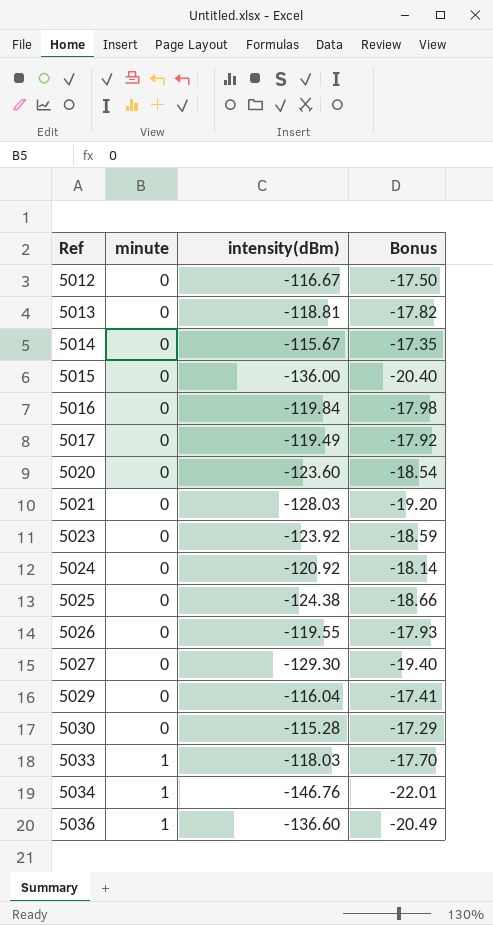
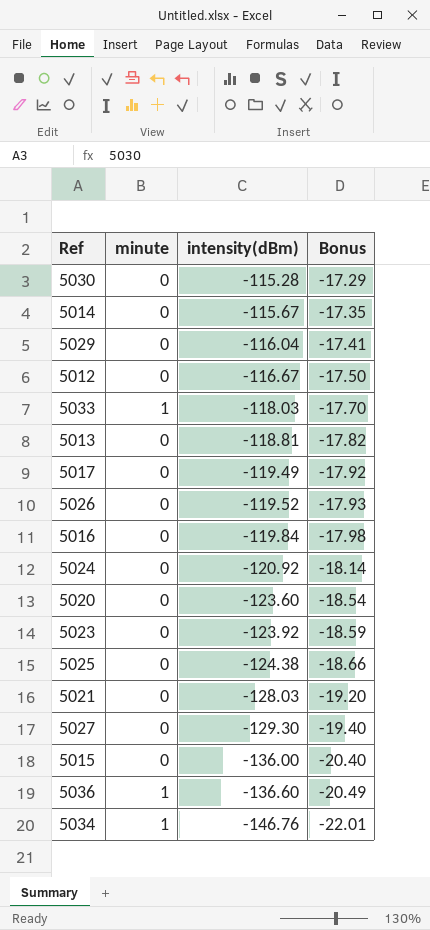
row order: Ref ascending -> intensity(dBm) descending
5026 | intensity(dBm): -119.55 -> -119.52

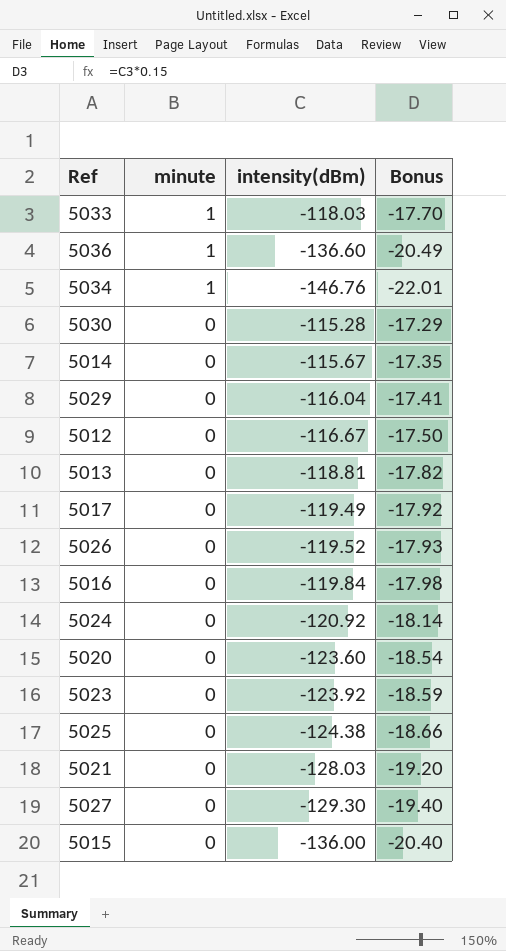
row order: intensity(dBm) descending -> minute descending

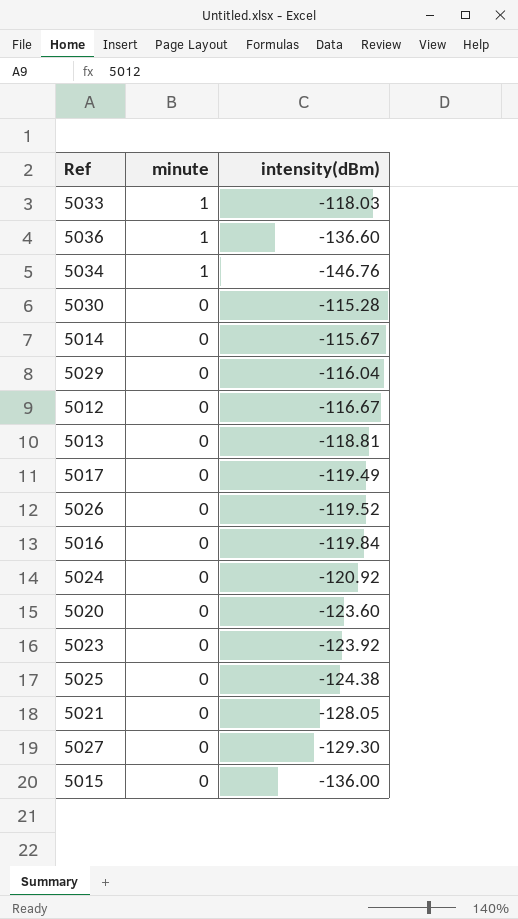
column Bonus | formula: [intensity(dBm)] * 0.15 -> none
5021 | intensity(dBm): -128.03 -> -128.05

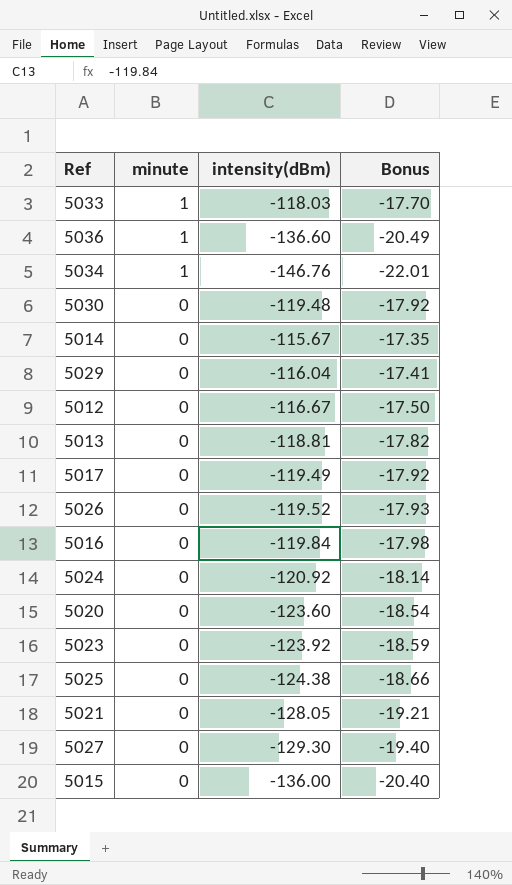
column Bonus | formula: none -> [intensity(dBm)] * 0.15
5030 | intensity(dBm): -115.28 -> -119.48

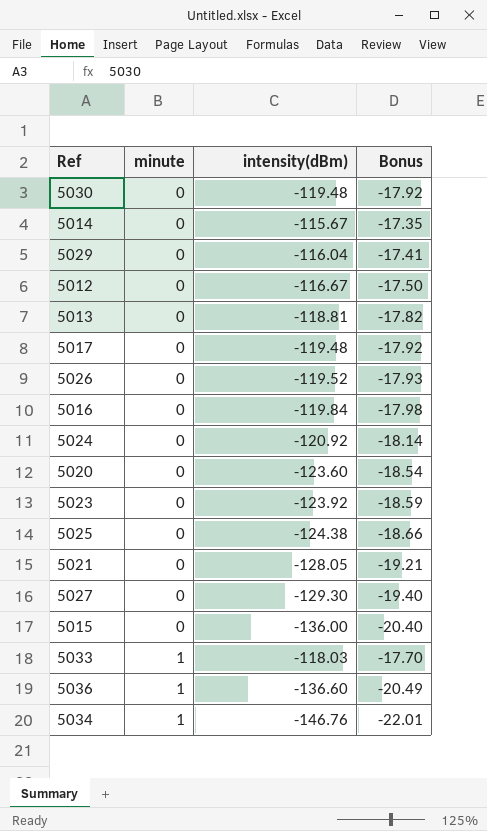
row order: minute descending -> minute ascending
5017 | intensity(dBm): -119.49 -> -119.48

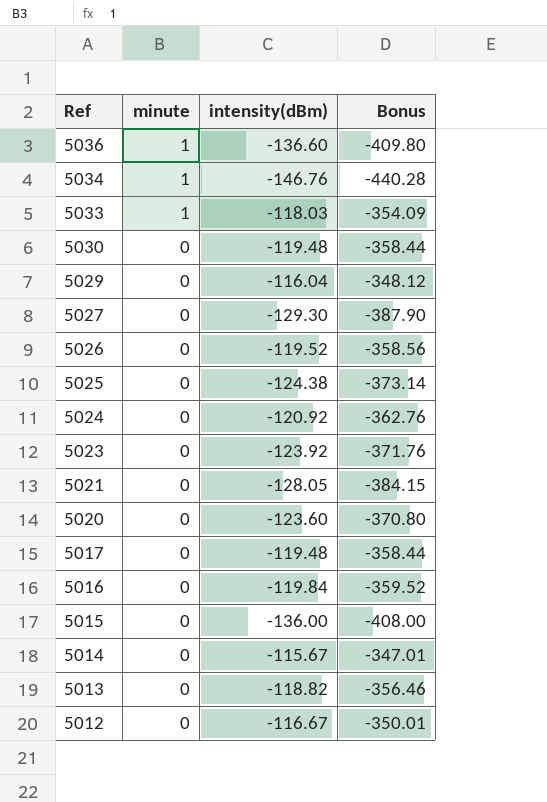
row order: minute ascending -> Ref descending
column Bonus | formula: [intensity(dBm)] * 0.15 -> [intensity(dBm)] * 3
5013 | intensity(dBm): -118.81 -> -118.82

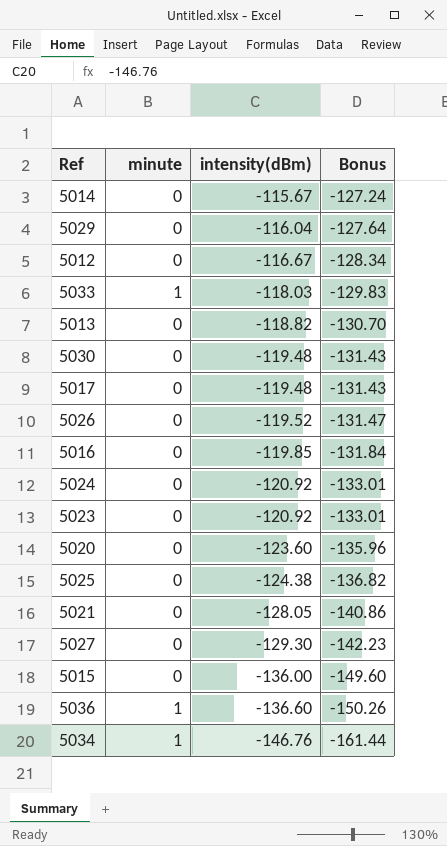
row order: Ref descending -> intensity(dBm) descending
column Bonus | formula: [intensity(dBm)] * 3 -> [intensity(dBm)] * 1.1
5016 | intensity(dBm): -119.84 -> -119.85
5023 | intensity(dBm): -123.92 -> -120.92

